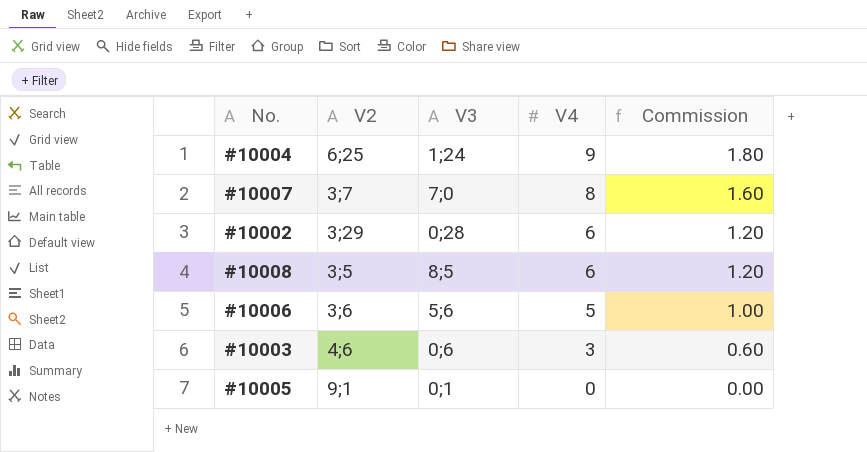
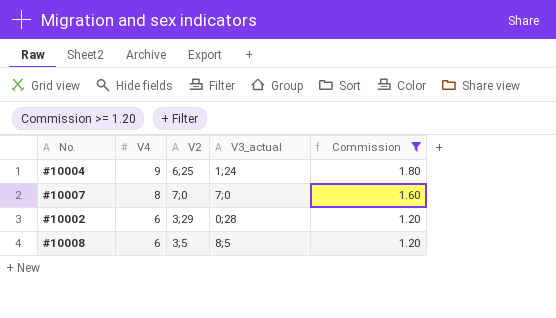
filter: none -> Commission >= 1.20
column V4 | position: 4 -> 2
column name: V3 -> V3_actual
#10007 | V2: 3;7 -> 7;0

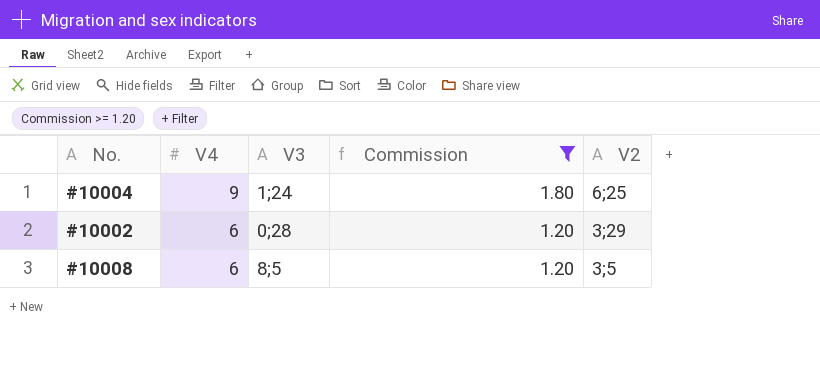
column name: V3_actual -> V3
column V2 | position: 3 -> 5
row #10007: 8 | 7;0 | 7;0 | 1.60 -> none

